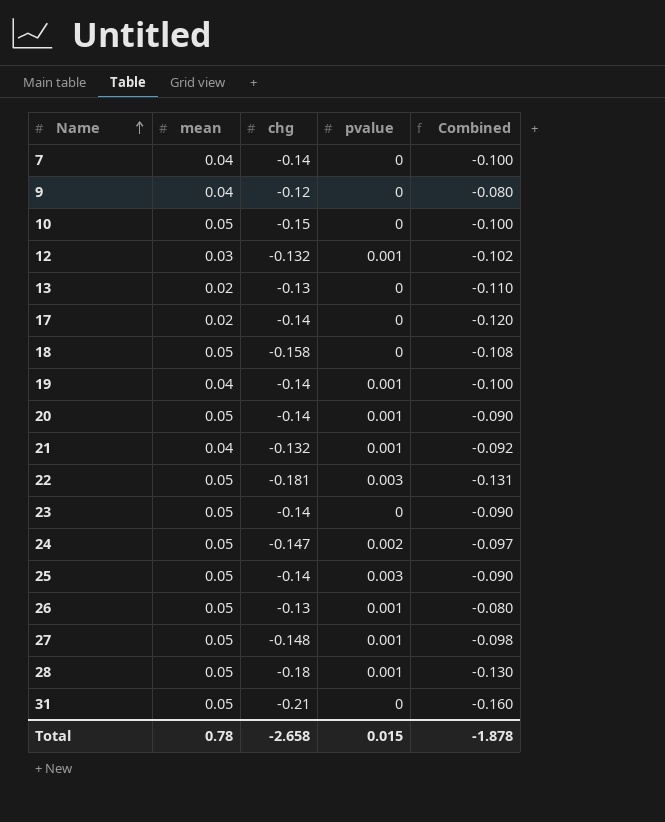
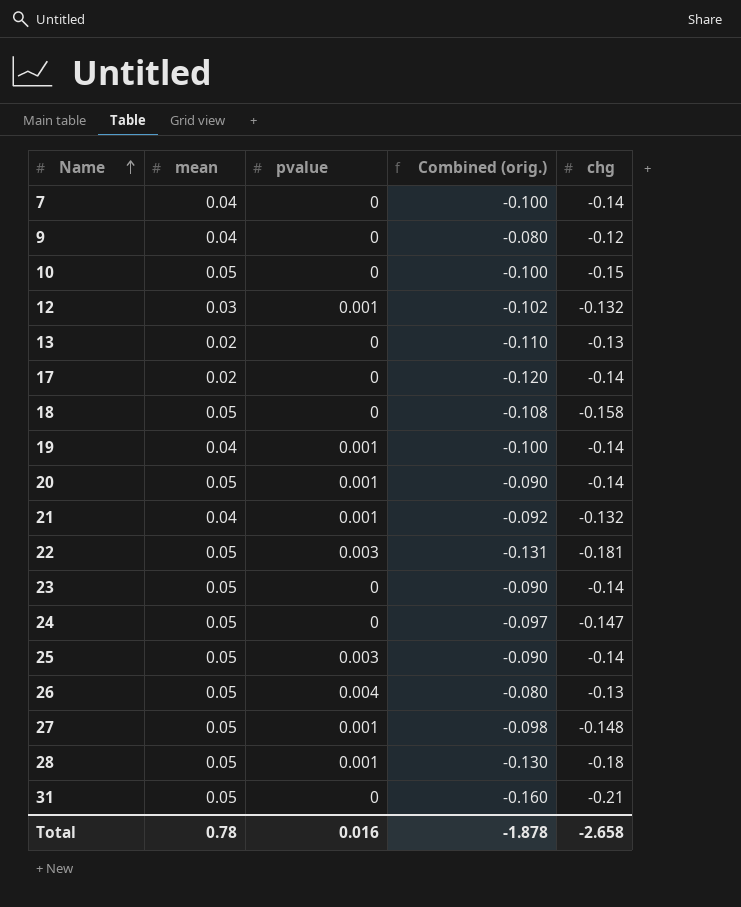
column name: Combined -> Combined (orig.)
column chg | position: 3 -> 5
24 | pvalue: 0.002 -> 0
26 | pvalue: 0.001 -> 0.004
Total | pvalue: 0.015 -> 0.016

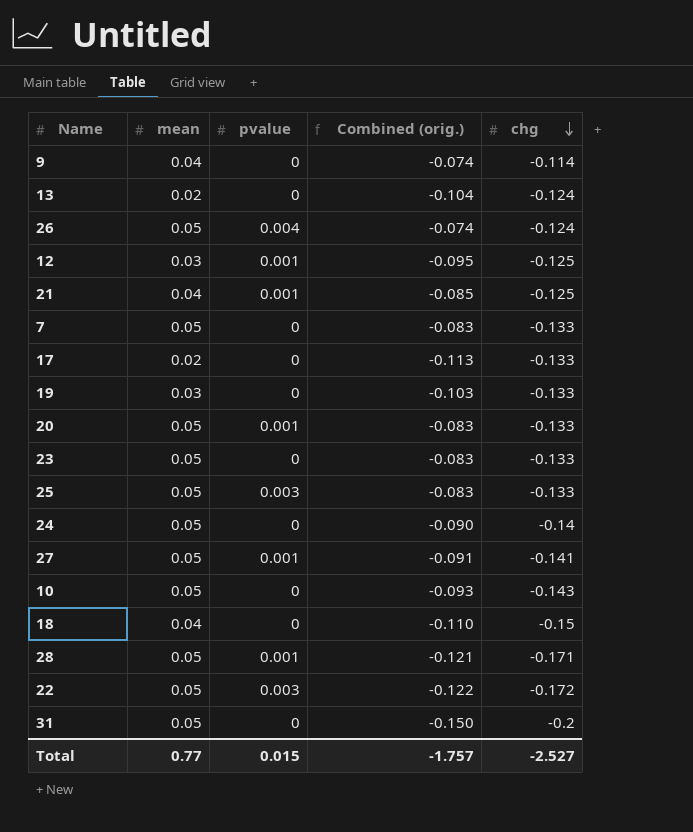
row order: Name ascending -> chg descending
9 | Combined (orig.): -0.080 -> -0.074
9 | chg: -0.12 -> -0.114
13 | Combined (orig.): -0.110 -> -0.104
13 | chg: -0.13 -> -0.124
26 | Combined (orig.): -0.080 -> -0.074
26 | chg: -0.13 -> -0.124
12 | Combined (orig.): -0.102 -> -0.095
12 | chg: -0.132 -> -0.125
21 | Combined (orig.): -0.092 -> -0.085
21 | chg: -0.132 -> -0.125
7 | mean: 0.04 -> 0.05
7 | Combined (orig.): -0.100 -> -0.083
7 | chg: -0.14 -> -0.133
17 | Combined (orig.): -0.120 -> -0.113
17 | chg: -0.14 -> -0.133
19 | mean: 0.04 -> 0.03
19 | pvalue: 0.001 -> 0
19 | Combined (orig.): -0.100 -> -0.103
19 | chg: -0.14 -> -0.133
20 | Combined (orig.): -0.090 -> -0.083
20 | chg: -0.14 -> -0.133
23 | Combined (orig.): -0.090 -> -0.083
23 | chg: -0.14 -> -0.133
25 | Combined (orig.): -0.090 -> -0.083
25 | chg: -0.14 -> -0.133
24 | Combined (orig.): -0.097 -> -0.090
24 | chg: -0.147 -> -0.14
27 | Combined (orig.): -0.098 -> -0.091
27 | chg: -0.148 -> -0.141
10 | Combined (orig.): -0.100 -> -0.093
10 | chg: -0.15 -> -0.143
18 | mean: 0.05 -> 0.04
18 | Combined (orig.): -0.108 -> -0.110
18 | chg: -0.158 -> -0.15
28 | Combined (orig.): -0.130 -> -0.121
28 | chg: -0.18 -> -0.171
22 | Combined (orig.): -0.131 -> -0.122
22 | chg: -0.181 -> -0.172
31 | Combined (orig.): -0.160 -> -0.150
31 | chg: -0.21 -> -0.2
Total | mean: 0.78 -> 0.77
Total | pvalue: 0.016 -> 0.015
Total | Combined (orig.): -1.878 -> -1.757
Total | chg: -2.658 -> -2.527

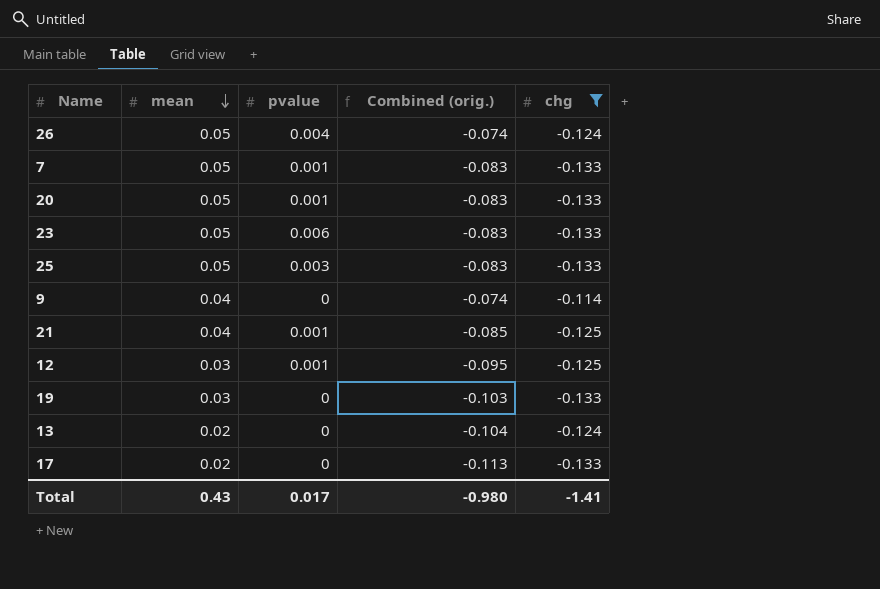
filter: none -> chg >= -0.133
row order: chg descending -> mean descending
7 | pvalue: 0 -> 0.001
23 | pvalue: 0 -> 0.006
Total | mean: 0.77 -> 0.43
Total | pvalue: 0.015 -> 0.017
Total | Combined (orig.): -1.757 -> -0.980
Total | chg: -2.527 -> -1.41

